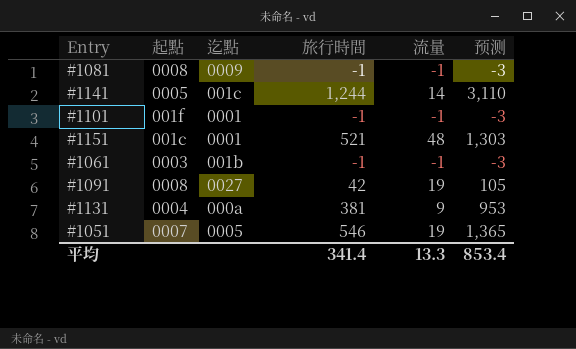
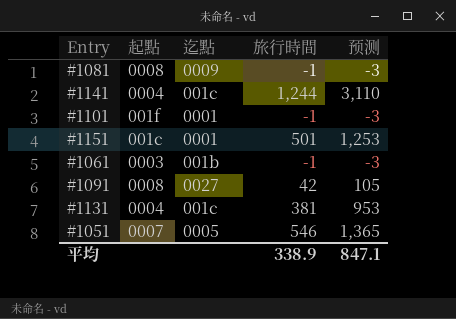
column 流量 | position: 5 -> none
#1141 | 起點: 0005 -> 0004
#1151 | 旅行時間: 521 -> 501
#1151 | 预测: 1,303 -> 1,253
#1131 | 迄點: 000a -> 001c
平均 | 旅行時間: 341.4 -> 338.9
平均 | 预测: 853.4 -> 847.1

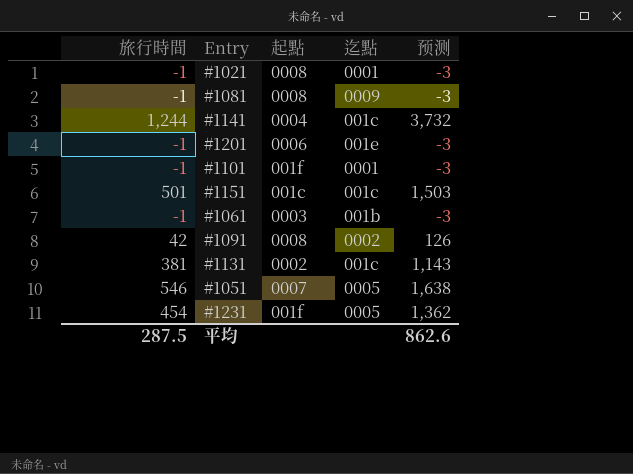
column 旅行時間 | position: 4 -> 1
column 预测 | formula: [旅行時間] * 2.5 -> [旅行時間] * 3
row #1021: none -> -1 | 0008 | 0001 | -3
row #1201: none -> -1 | 0006 | 001e | -3
#1151 | 迄點: 0001 -> 001c
#1091 | 迄點: 0027 -> 0002
#1131 | 起點: 0004 -> 0002
row #1231: none -> 454 | 001f | 0005 | 1,362
平均 | 旅行時間: 338.9 -> 287.5
平均 | 预测: 847.1 -> 862.6

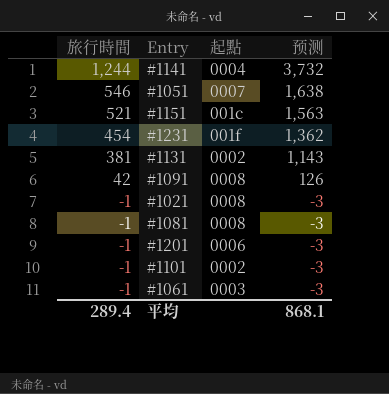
row order: none -> 旅行時間 descending
column 迄點 | position: 4 -> none
#1151 | 旅行時間: 501 -> 521
#1151 | 预测: 1,503 -> 1,563
#1101 | 起點: 001f -> 0002
平均 | 旅行時間: 287.5 -> 289.4
平均 | 预测: 862.6 -> 868.1

